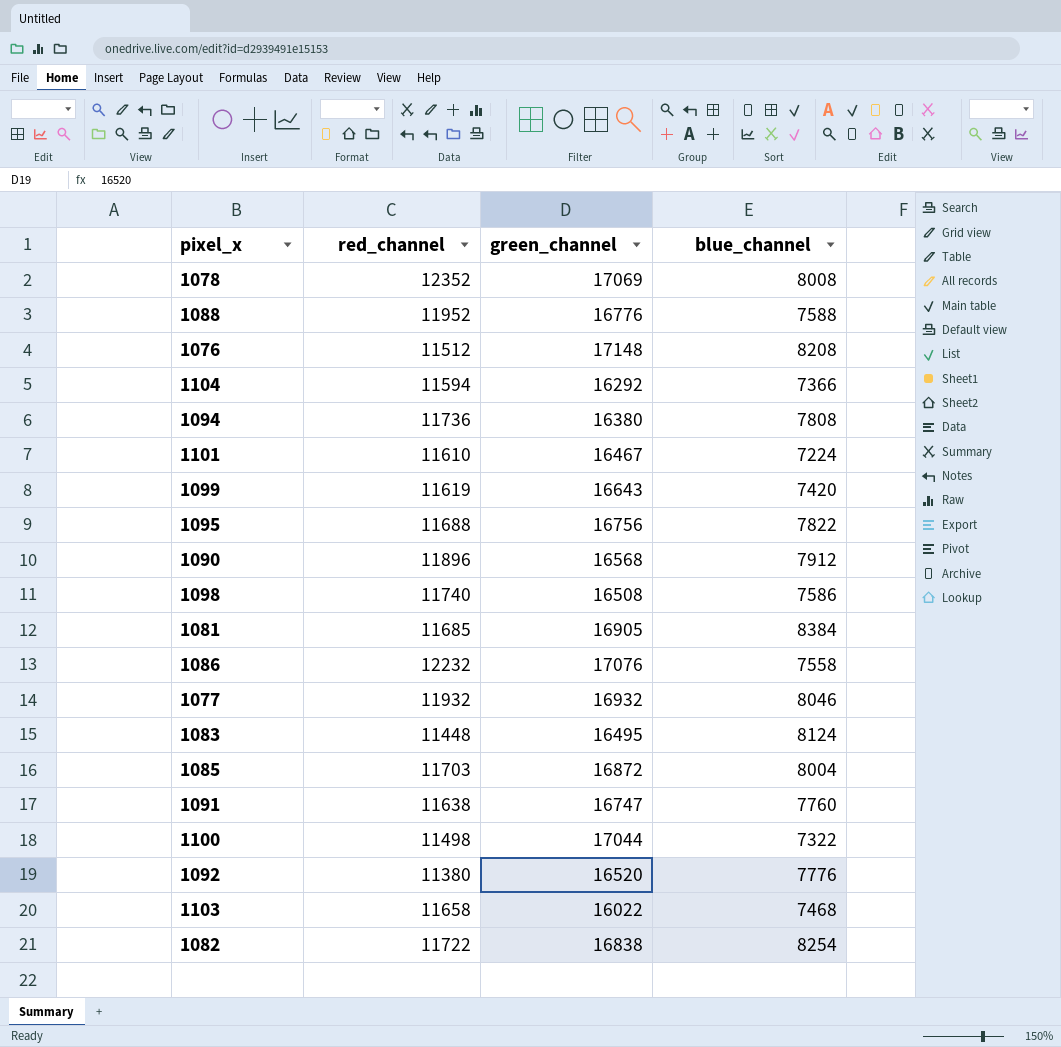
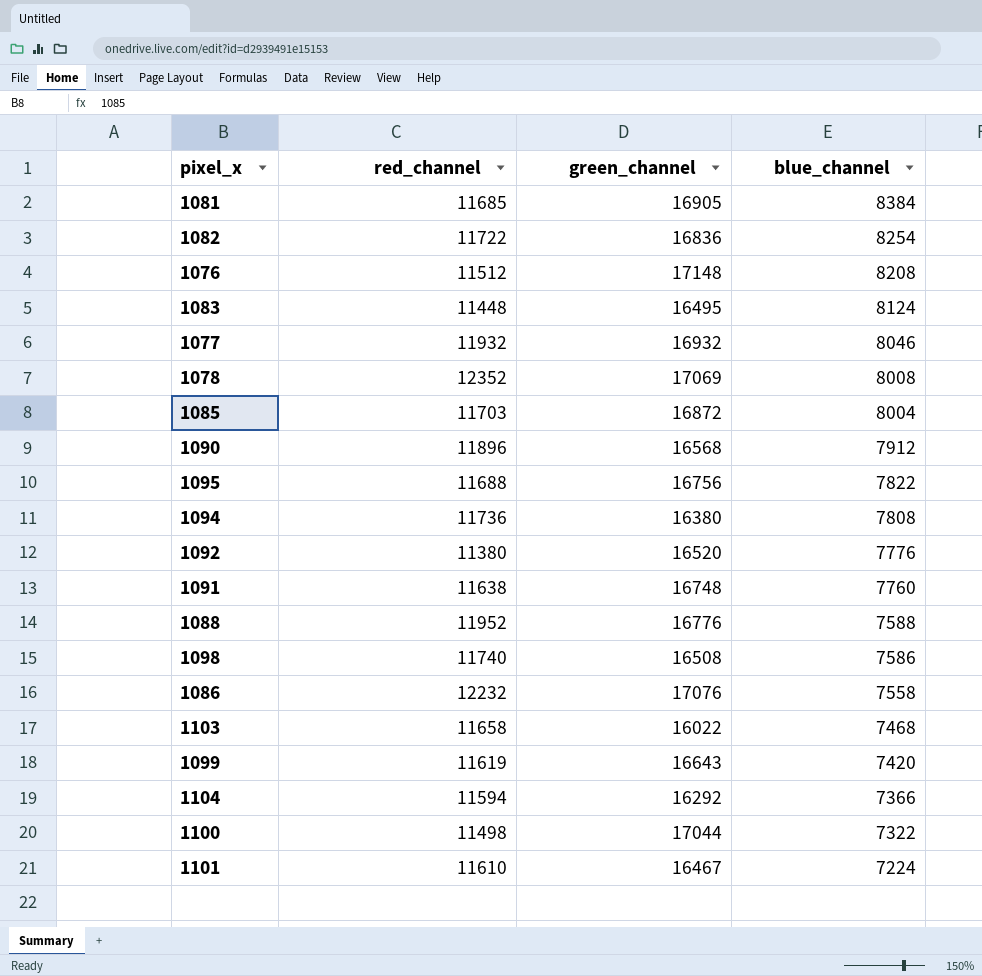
row order: none -> blue_channel descending
1082 | green_channel: 16838 -> 16836
1091 | green_channel: 16747 -> 16748

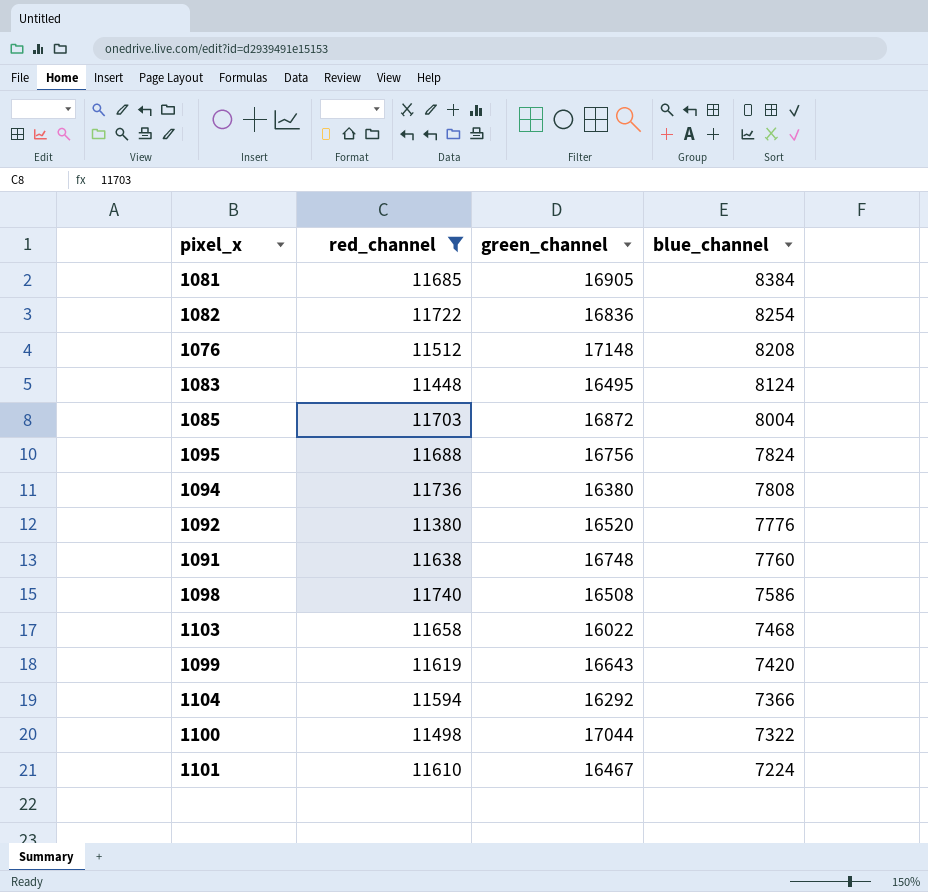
filter: none -> red_channel <= 11740
1095 | blue_channel: 7822 -> 7824

